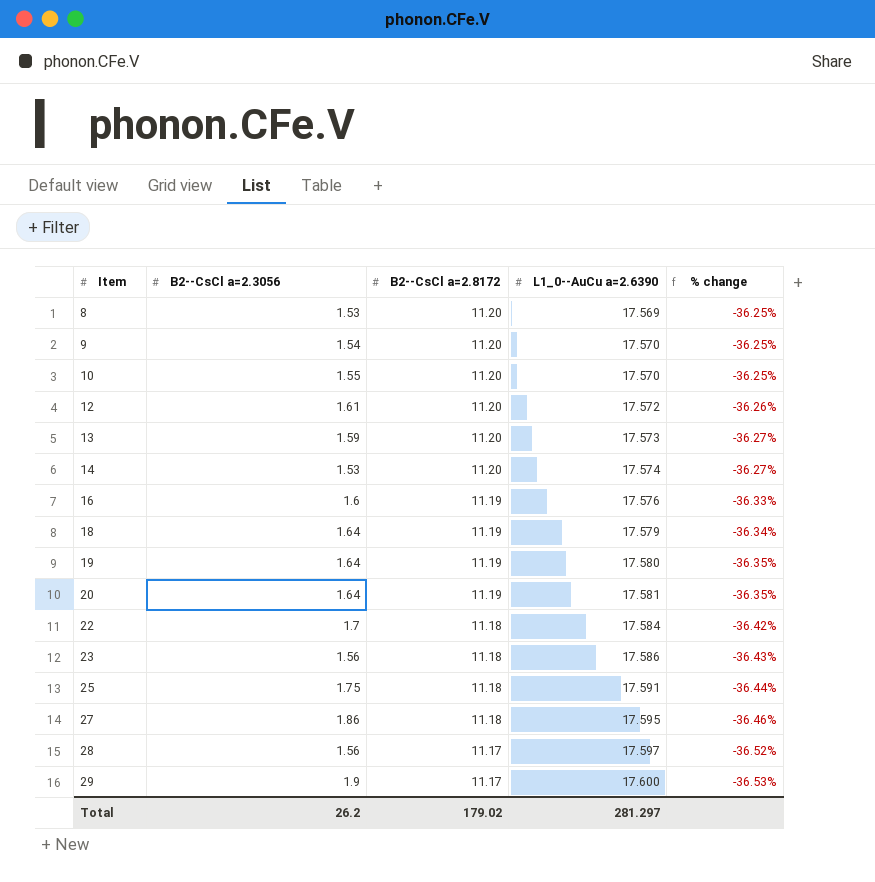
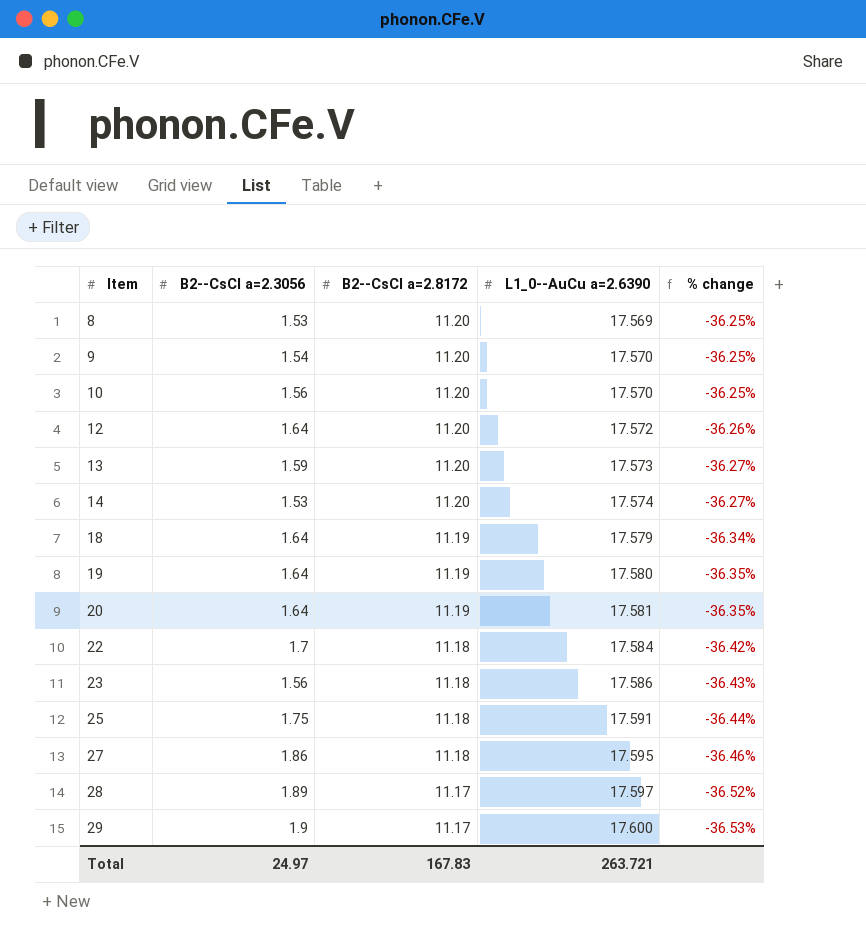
row 16: 1.6 | 11.19 | 17.576 | -36.33% -> none
10 | B2--CsCl a=2.3056: 1.55 -> 1.56
12 | B2--CsCl a=2.3056: 1.61 -> 1.64
28 | B2--CsCl a=2.3056: 1.56 -> 1.89
Total | B2--CsCl a=2.3056: 26.2 -> 24.97
Total | B2--CsCl a=2.8172: 179.02 -> 167.83
Total | L1_0--AuCu a=2.6390: 281.297 -> 263.721

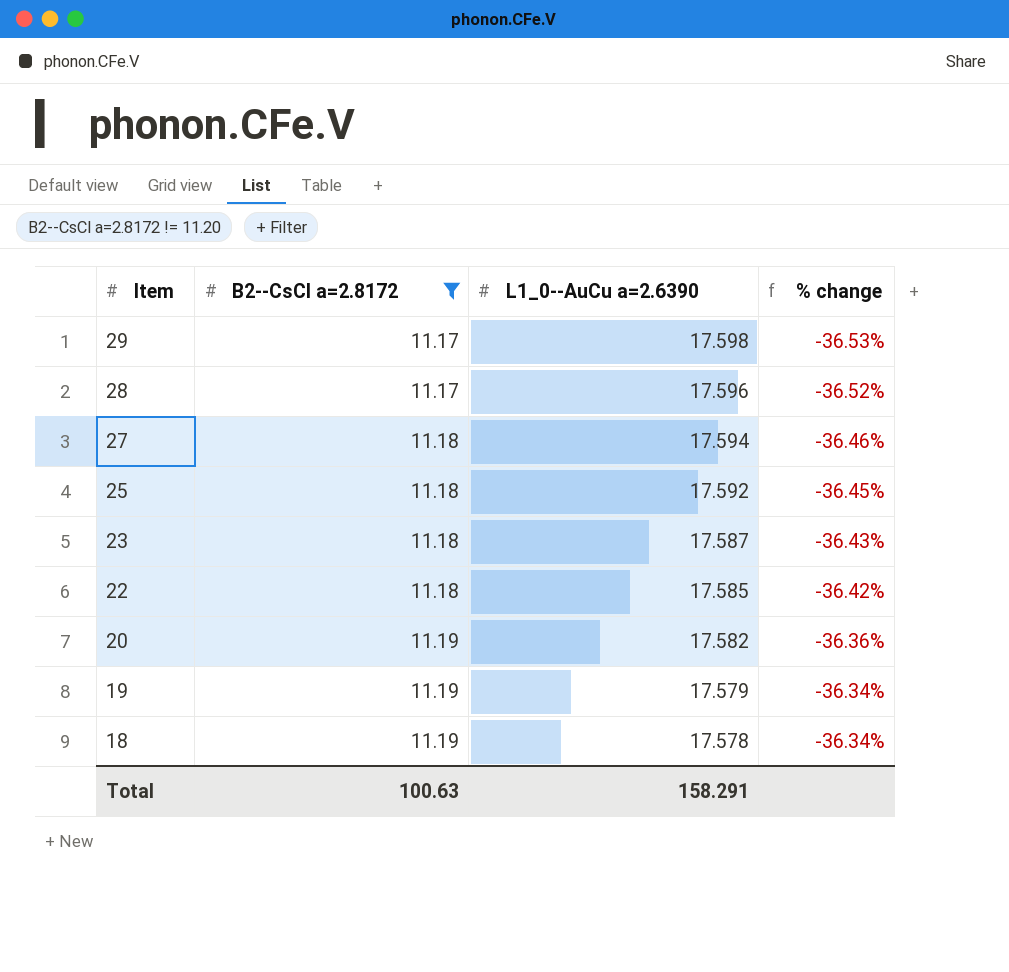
filter: none -> B2--CsCl a=2.8172 != 11.20
row order: Item ascending -> Item descending
column B2--CsCl a=2.3056 | position: 2 -> none
29 | L1_0--AuCu a=2.6390: 17.600 -> 17.598
28 | L1_0--AuCu a=2.6390: 17.597 -> 17.596
27 | L1_0--AuCu a=2.6390: 17.595 -> 17.594
25 | L1_0--AuCu a=2.6390: 17.591 -> 17.592
25 | % change: -36.44% -> -36.45%
23 | L1_0--AuCu a=2.6390: 17.586 -> 17.587
22 | L1_0--AuCu a=2.6390: 17.584 -> 17.585
20 | L1_0--AuCu a=2.6390: 17.581 -> 17.582
20 | % change: -36.35% -> -36.36%
19 | L1_0--AuCu a=2.6390: 17.580 -> 17.579
19 | % change: -36.35% -> -36.34%
18 | L1_0--AuCu a=2.6390: 17.579 -> 17.578
Total | B2--CsCl a=2.8172: 167.83 -> 100.63
Total | L1_0--AuCu a=2.6390: 263.721 -> 158.291

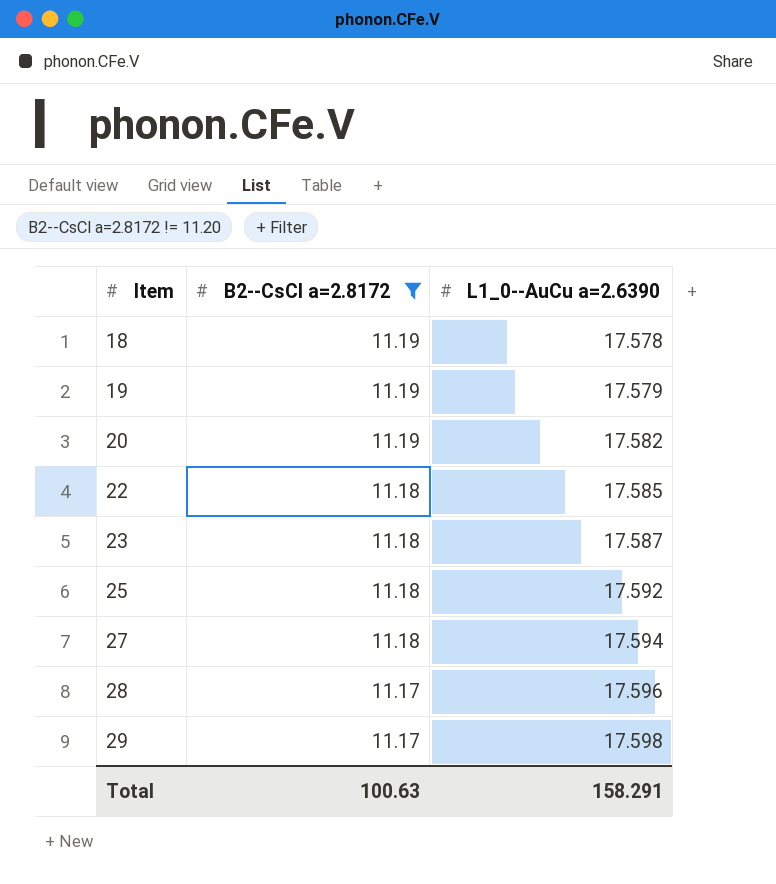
row order: Item descending -> Item ascending
column % change | formula: ([B2--CsCl a=2.8172] - [L1_0--AuCu a=2.6390]) / [L1_0--AuCu a=2.6390] -> none

